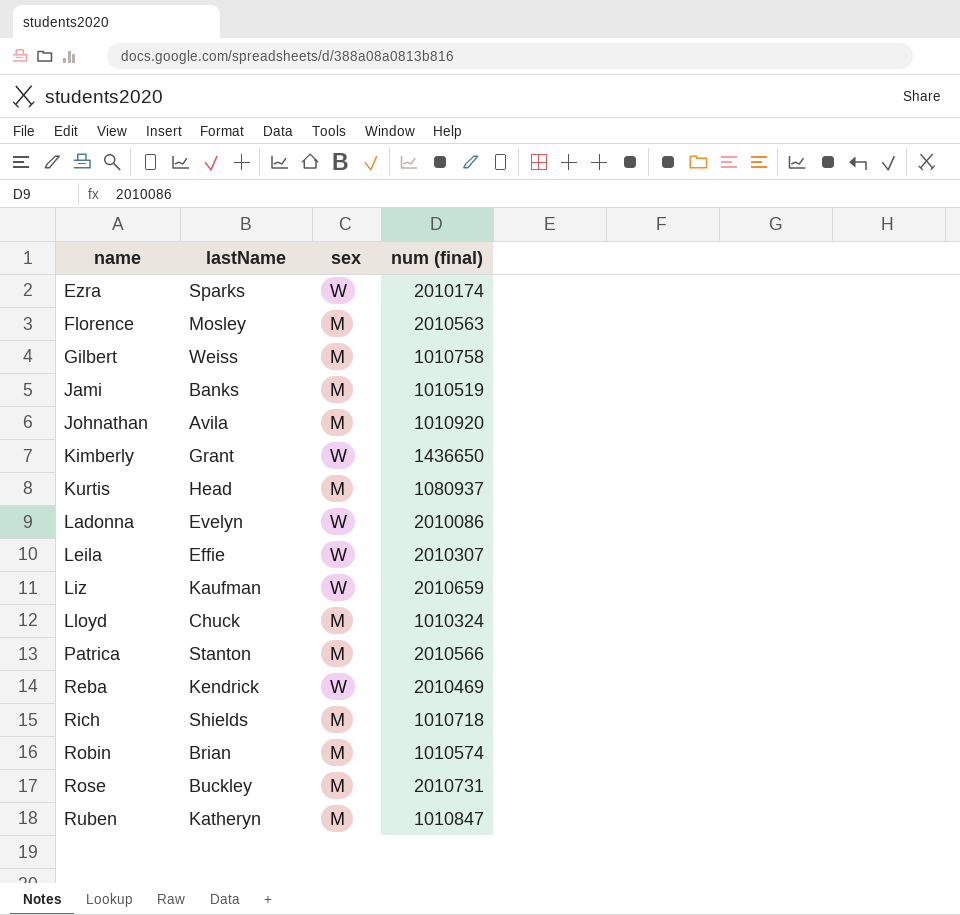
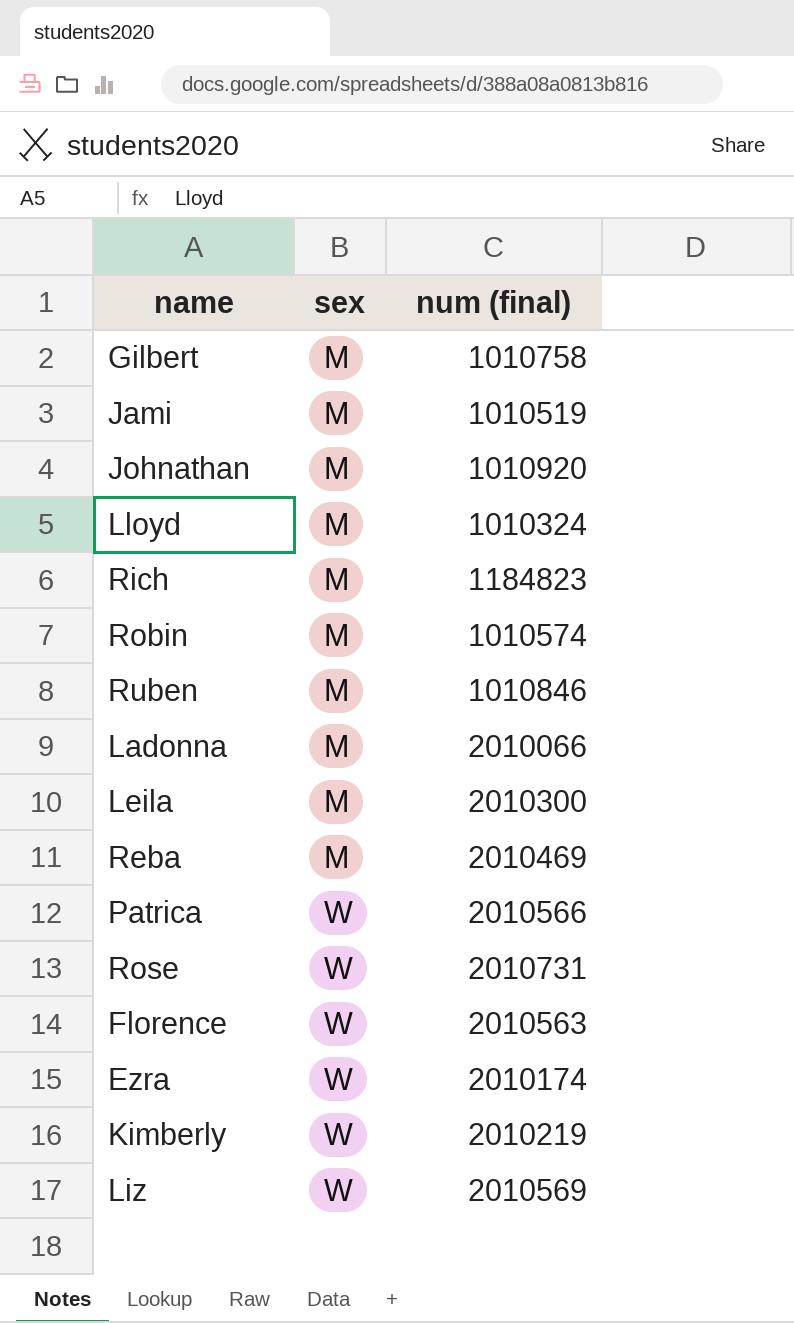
row order: name ascending -> sex ascending
column lastName | position: 2 -> none
row Kurtis: Head | M | 1080937 -> none
Rich | num (final): 1010718 -> 1184823
Ruben | num (final): 1010847 -> 1010846
Ladonna | sex: W -> M
Ladonna | num (final): 2010086 -> 2010066
Leila | sex: W -> M
Leila | num (final): 2010307 -> 2010300
Reba | sex: W -> M
Patrica | sex: M -> W
Rose | sex: M -> W
Florence | sex: M -> W
Kimberly | num (final): 1436650 -> 2010219
Liz | num (final): 2010659 -> 2010569

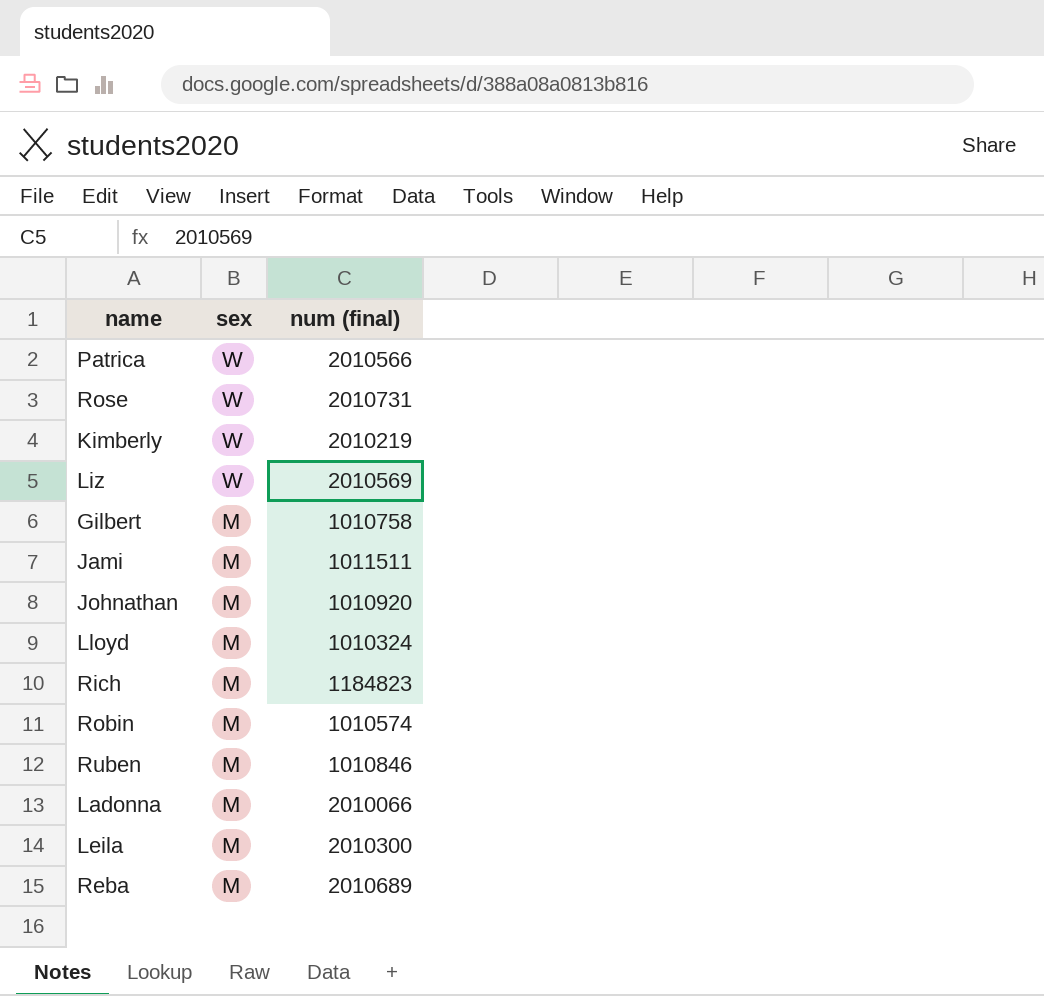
row order: sex ascending -> sex descending
row Florence: W | 2010563 -> none
row Ezra: W | 2010174 -> none
Jami | num (final): 1010519 -> 1011511
Reba | num (final): 2010469 -> 2010689

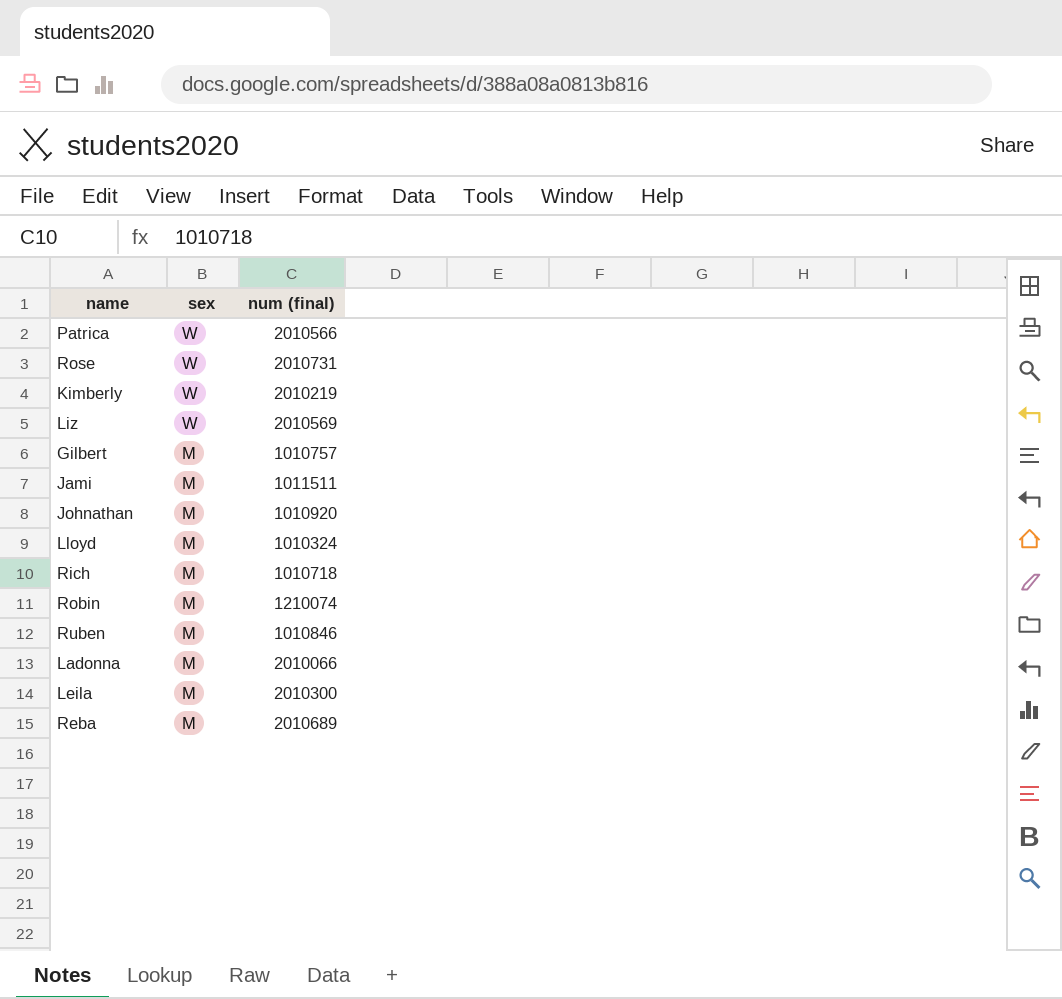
Gilbert | num (final): 1010758 -> 1010757
Rich | num (final): 1184823 -> 1010718
Robin | num (final): 1010574 -> 1210074

